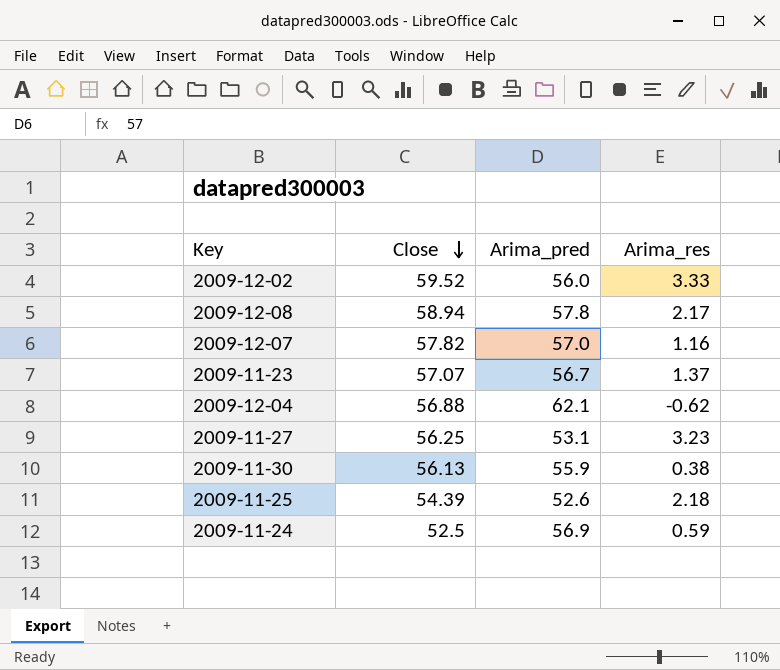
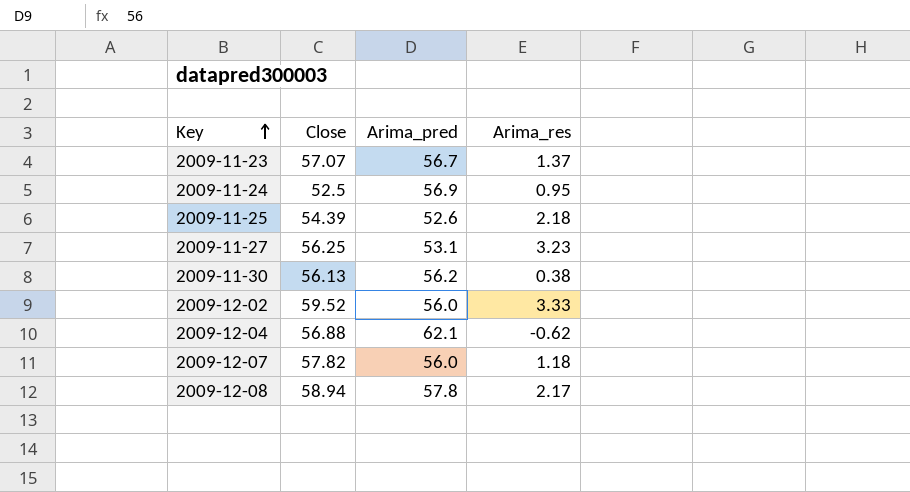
row order: Close descending -> Key ascending
2009-11-24 | Arima_res: 0.59 -> 0.95
2009-11-30 | Arima_pred: 55.9 -> 56.2
2009-12-07 | Arima_pred: 57.0 -> 56.0
2009-12-07 | Arima_res: 1.16 -> 1.18

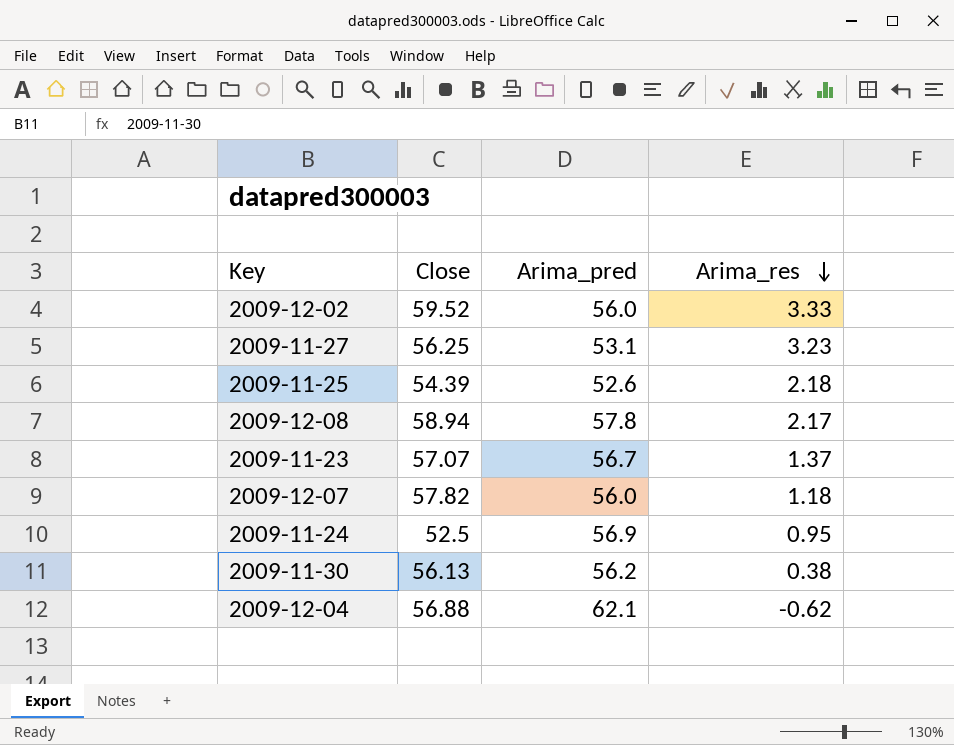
row order: Key ascending -> Arima_res descending

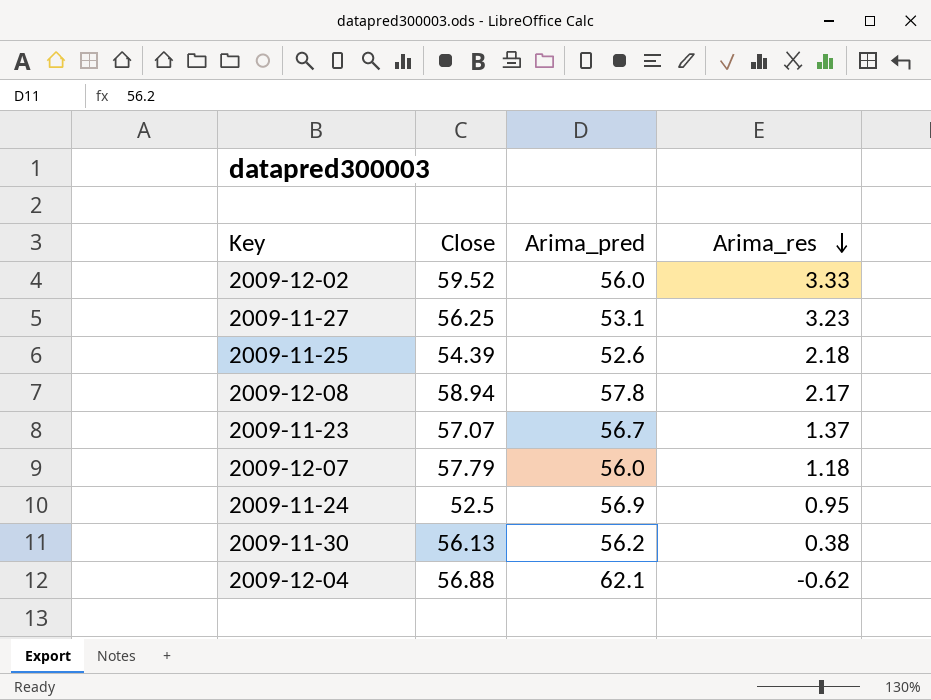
2009-12-07 | Close: 57.82 -> 57.79

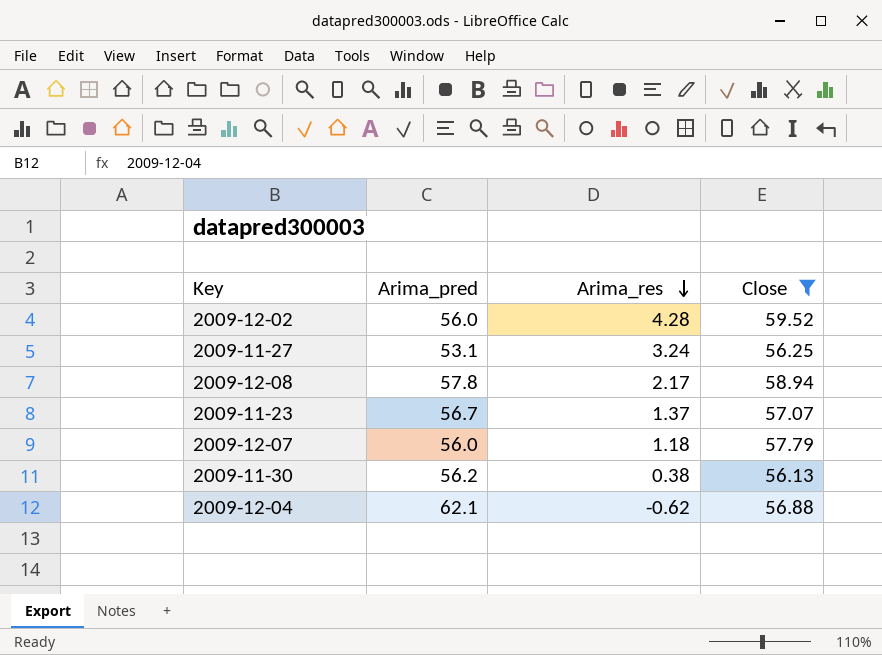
filter: none -> Close >= 56.13
column Close | position: 2 -> 4
2009-12-02 | Arima_res: 3.33 -> 4.28
2009-11-27 | Arima_res: 3.23 -> 3.24

